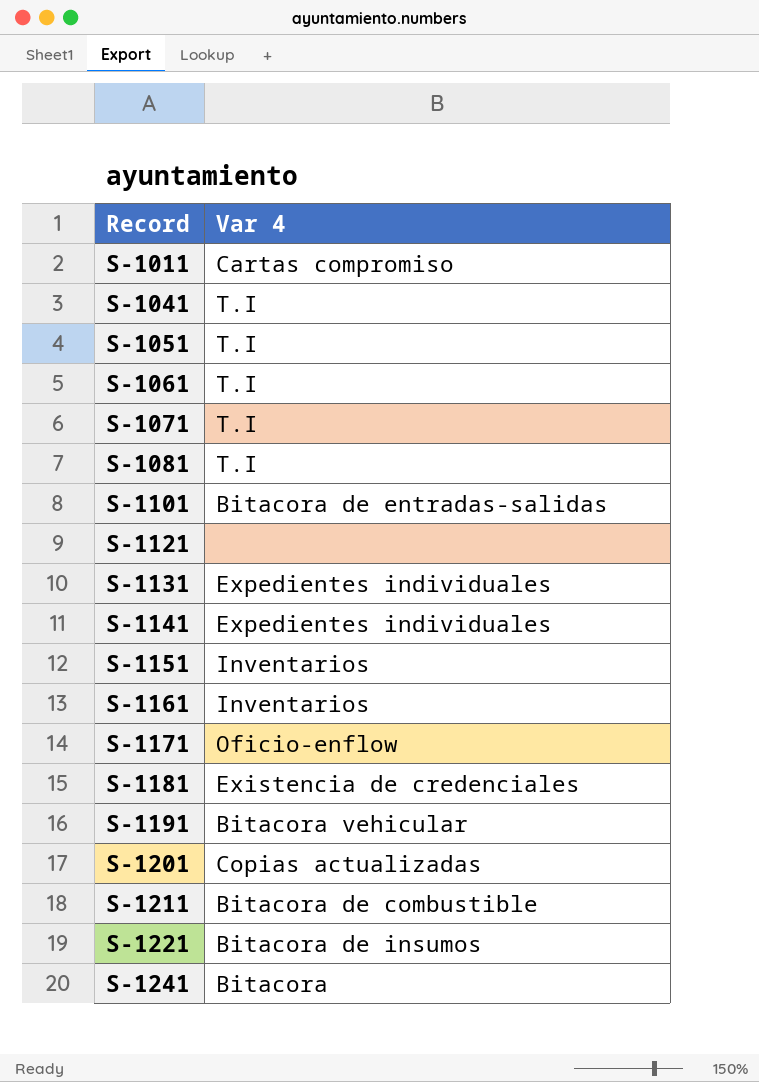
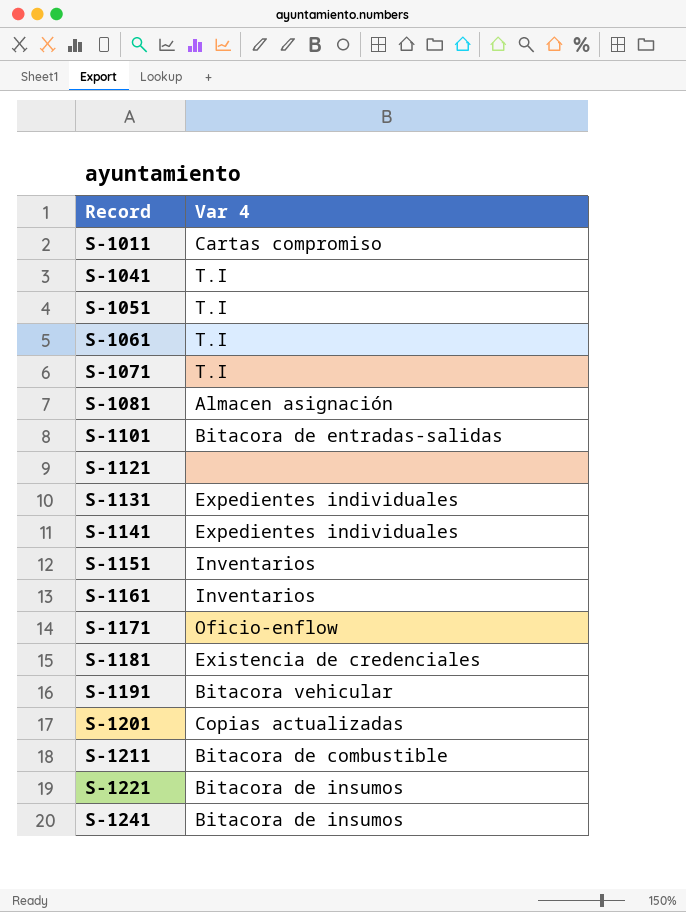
S-1081 | Var 4: T.I -> Almacen asignación
S-1241 | Var 4: Bitacora -> Bitacora de insumos

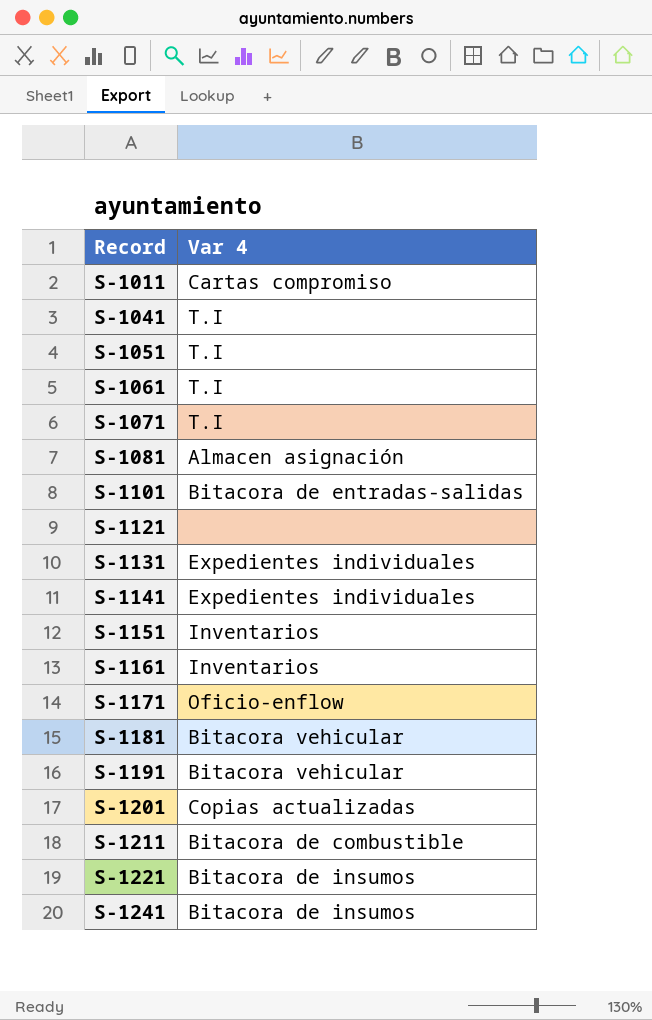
S-1181 | Var 4: Existencia de credenciales -> Bitacora vehicular

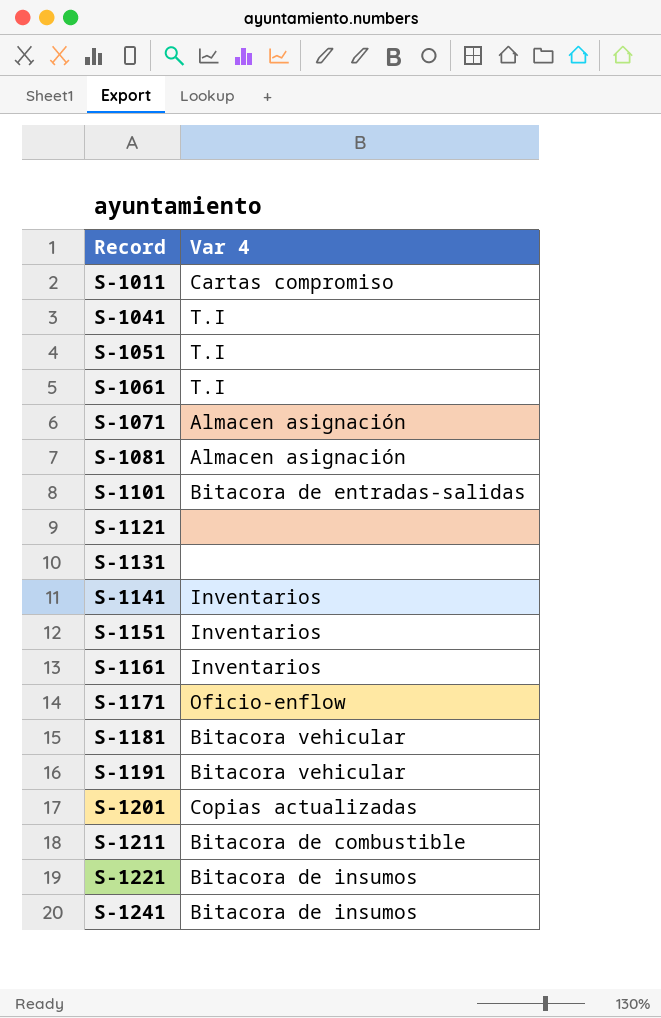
S-1071 | Var 4: T.I -> Almacen asignación
S-1131 | Var 4: Expedientes individuales -> none
S-1141 | Var 4: Expedientes individuales -> Inventarios

